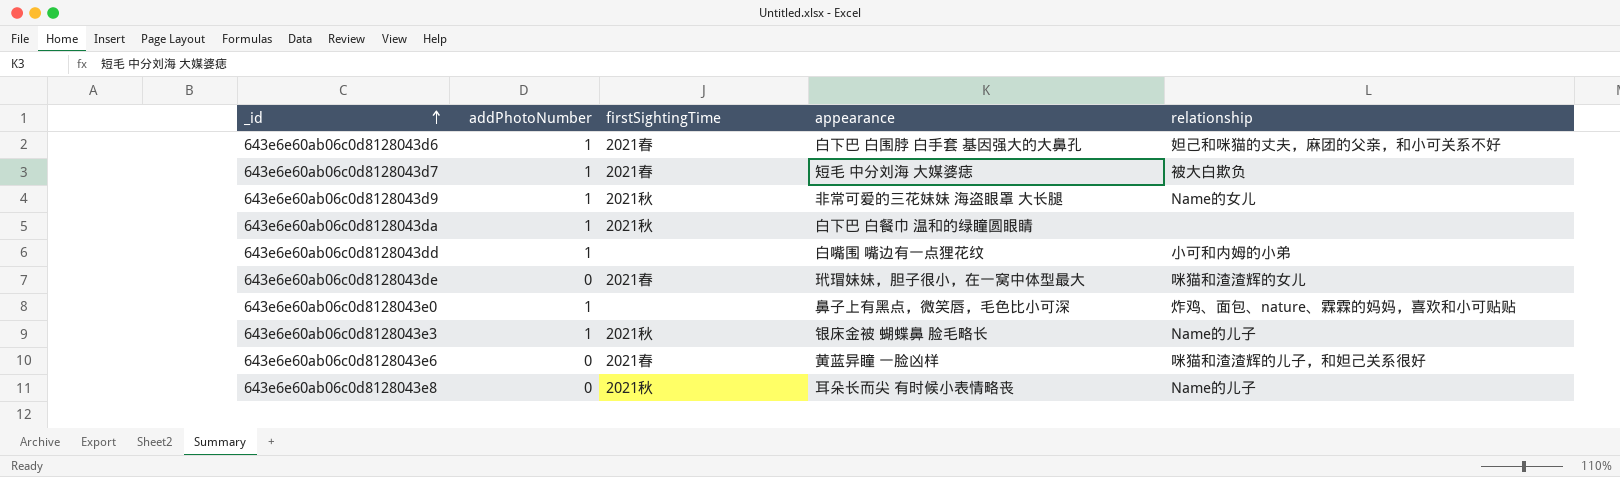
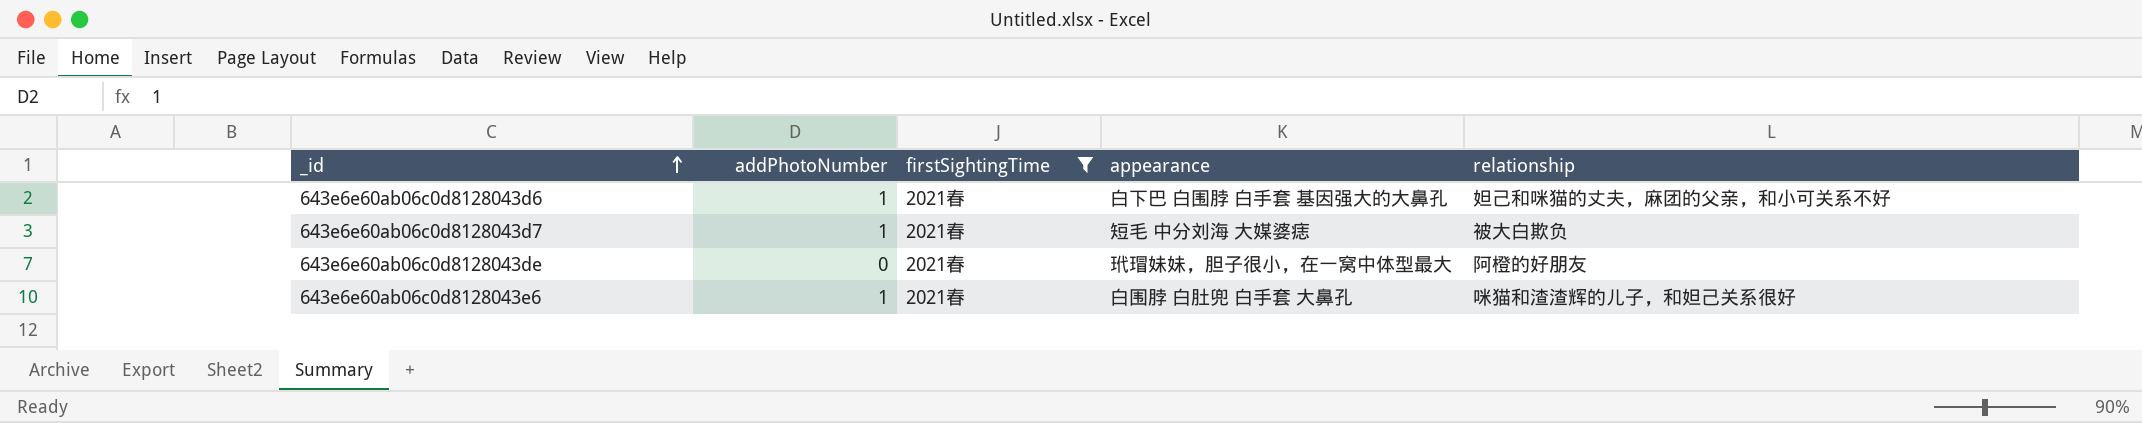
filter: none -> firstSightingTime = 2021春
643e6e60ab06c0d8128043de | relationship: 咪猫和渣渣辉的女儿 -> 阿橙的好朋友
643e6e60ab06c0d8128043e6 | addPhotoNumber: 0 -> 1
643e6e60ab06c0d8128043e6 | appearance: 黄蓝异瞳 一脸凶样 -> 白围脖 白肚兜 白手套 大鼻孔

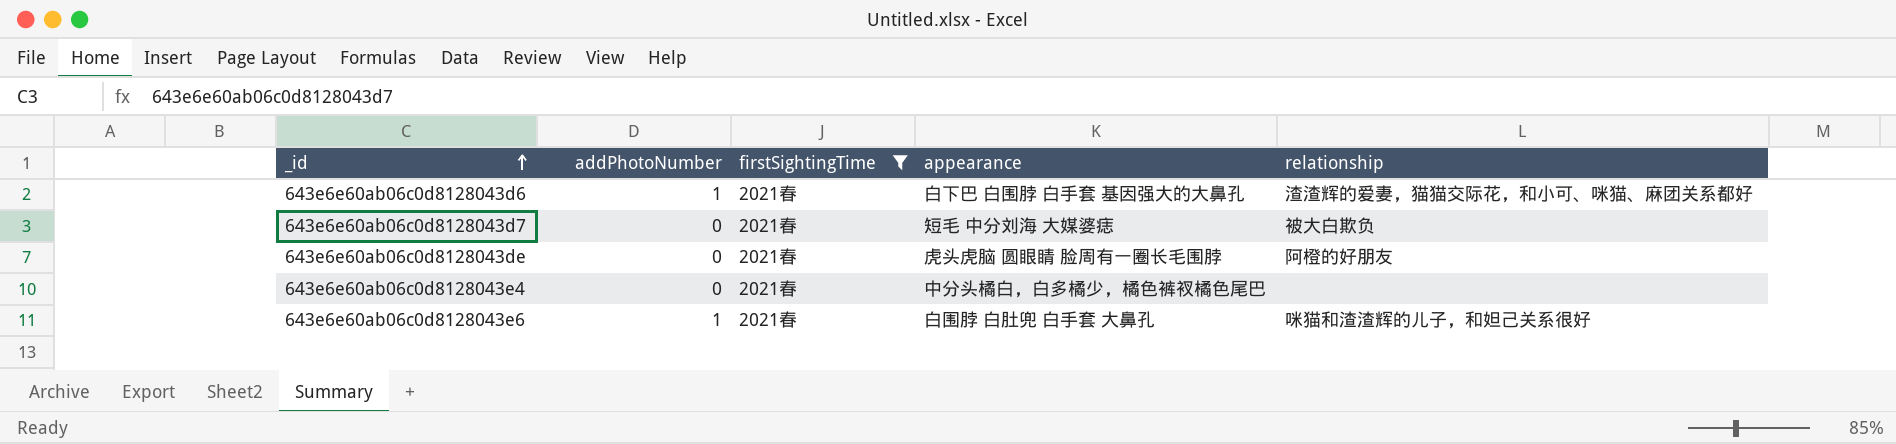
643e6e60ab06c0d8128043d6 | relationship: 妲己和咪猫的丈夫，麻团的父亲，和小可关系不好 -> 渣渣辉的爱妻，猫猫交际花，和小可、咪猫、麻团关系都好
643e6e60ab06c0d8128043d7 | addPhotoNumber: 1 -> 0
643e6e60ab06c0d8128043de | appearance: 玳瑁妹妹，胆子很小，在一窝中体型最大 -> 虎头虎脑 圆眼睛 脸周有一圈长毛围脖
row 643e6e60ab06c0d8128043e4: none -> 0 | 2021春 | 中分头橘白，白多橘少，橘色裤衩橘色尾巴 | none

